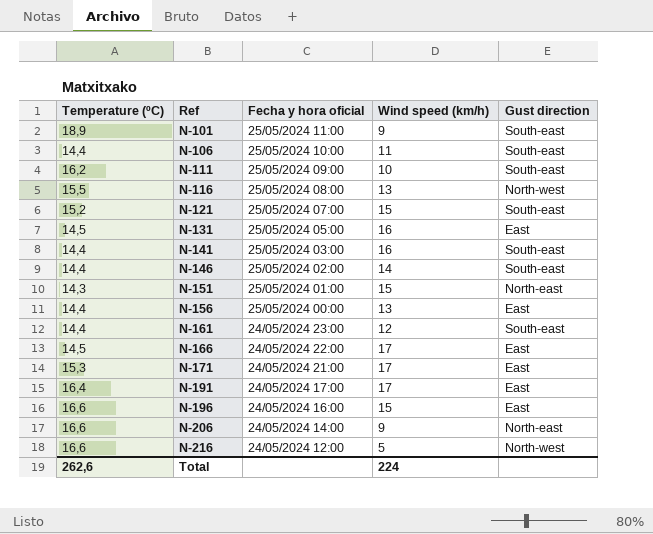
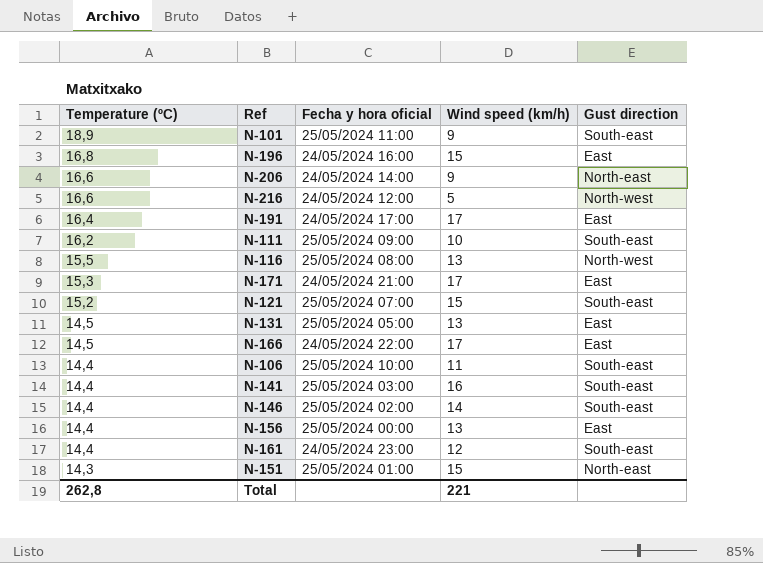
row order: Ref ascending -> Temperature (ºC) descending
N-196 | Temperature (ºC): 16,6 -> 16,8
N-131 | Wind speed (km/h): 16 -> 13
Total | Temperature (ºC): 262,6 -> 262,8
Total | Wind speed (km/h): 224 -> 221

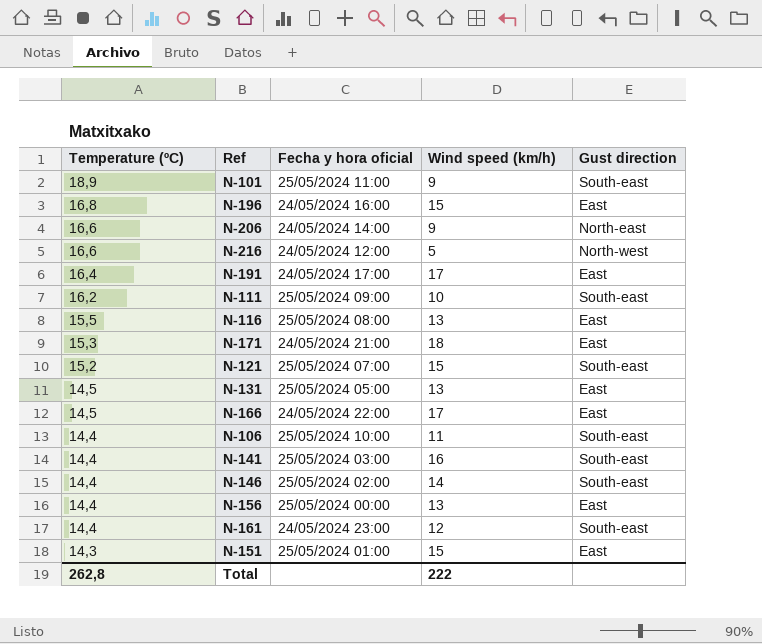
N-116 | Gust direction: North-west -> East
N-171 | Wind speed (km/h): 17 -> 18
N-151 | Gust direction: North-east -> East
Total | Wind speed (km/h): 221 -> 222

